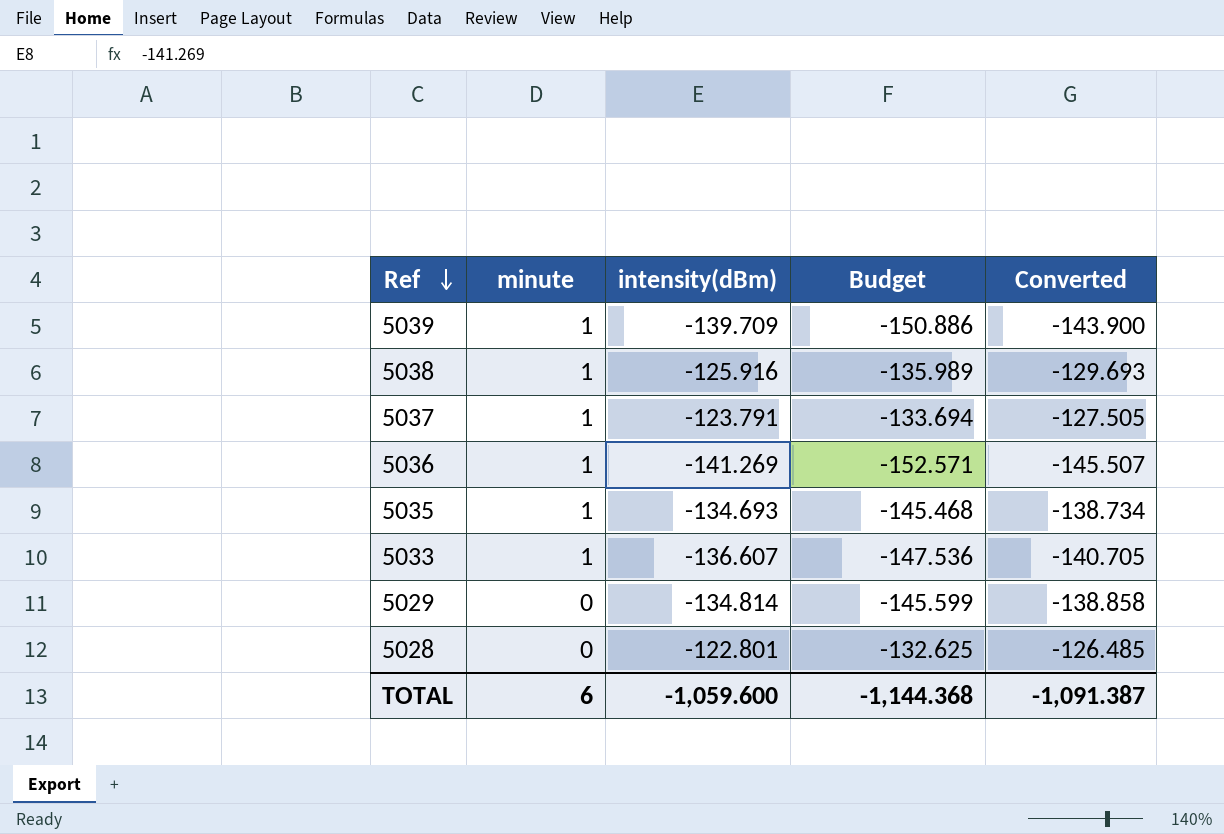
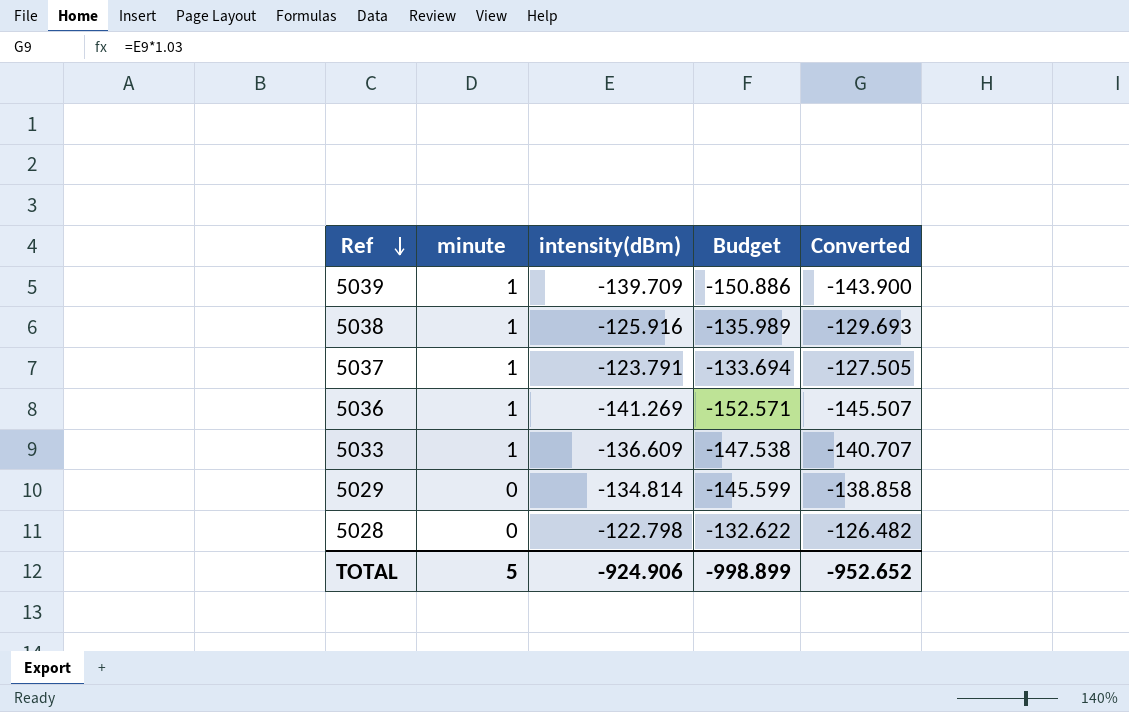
row 5035: 1 | -134.693 | -145.468 | -138.734 -> none
5033 | intensity(dBm): -136.607 -> -136.609
5033 | Budget: -147.536 -> -147.538
5033 | Converted: -140.705 -> -140.707
5028 | intensity(dBm): -122.801 -> -122.798
5028 | Budget: -132.625 -> -132.622
5028 | Converted: -126.485 -> -126.482
TOTAL | minute: 6 -> 5
TOTAL | intensity(dBm): -1,059.600 -> -924.906
TOTAL | Budget: -1,144.368 -> -998.899
TOTAL | Converted: -1,091.387 -> -952.652

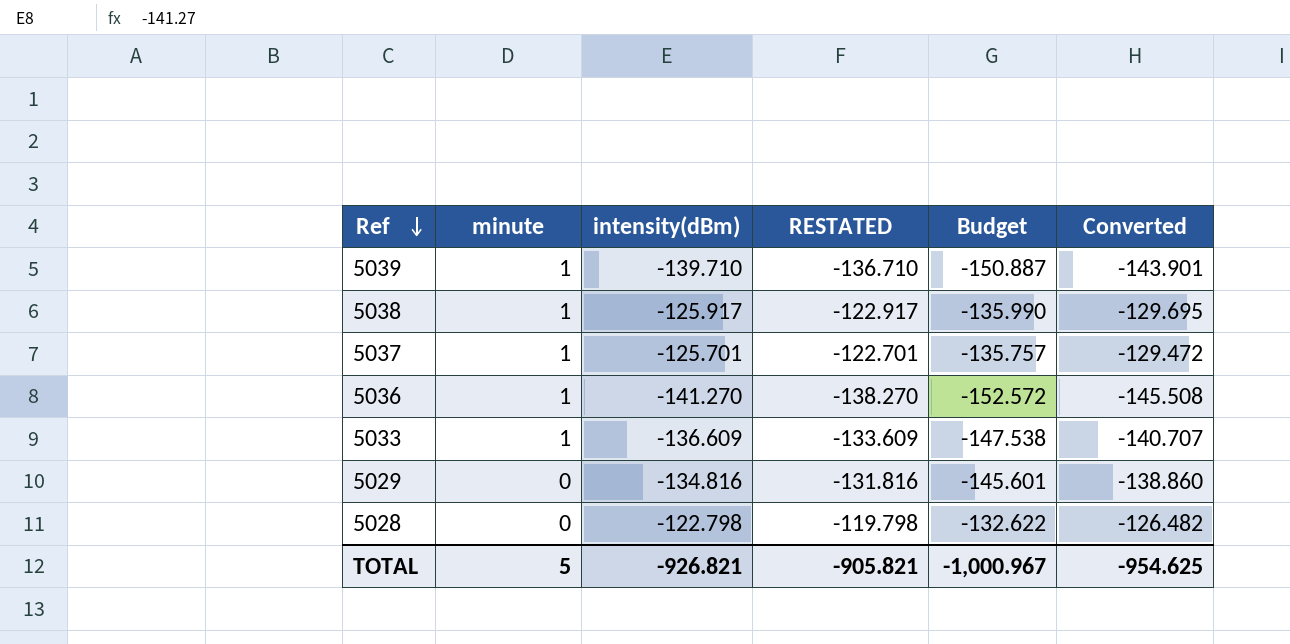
column RESTATED | formula: none -> [intensity(dBm)] + 3
5039 | intensity(dBm): -139.709 -> -139.710
5039 | Budget: -150.886 -> -150.887
5039 | Converted: -143.900 -> -143.901
5038 | intensity(dBm): -125.916 -> -125.917
5038 | Budget: -135.989 -> -135.990
5038 | Converted: -129.693 -> -129.695
5037 | intensity(dBm): -123.791 -> -125.701
5037 | Budget: -133.694 -> -135.757
5037 | Converted: -127.505 -> -129.472
5036 | intensity(dBm): -141.269 -> -141.270
5036 | Budget: -152.571 -> -152.572
5036 | Converted: -145.507 -> -145.508
5029 | intensity(dBm): -134.814 -> -134.816
5029 | Budget: -145.599 -> -145.601
5029 | Converted: -138.858 -> -138.860
TOTAL | intensity(dBm): -924.906 -> -926.821
TOTAL | Budget: -998.899 -> -1,000.967
TOTAL | Converted: -952.652 -> -954.625

